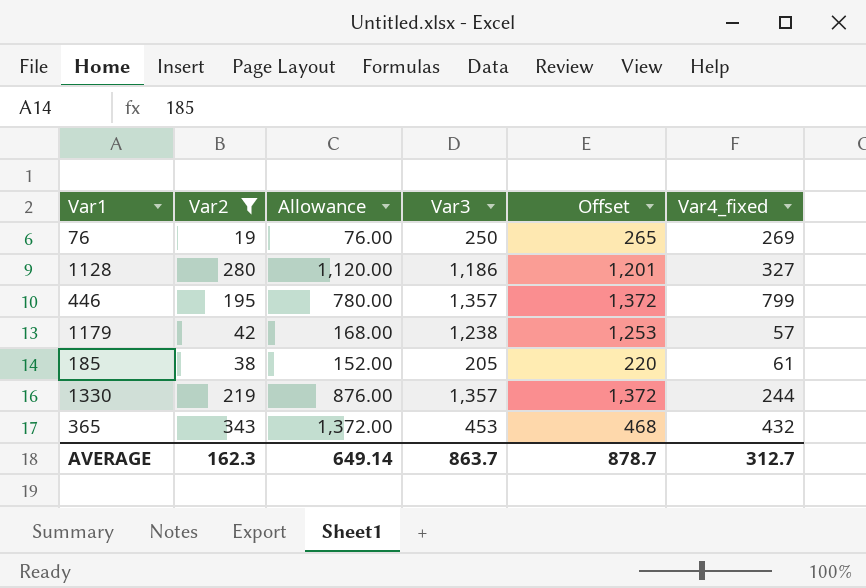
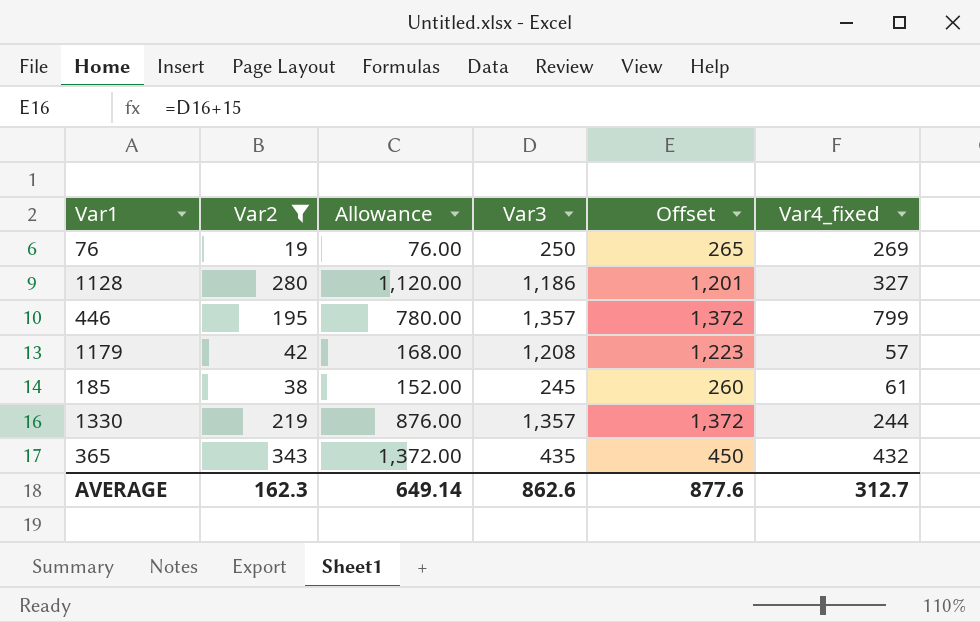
1179 | Var3: 1,238 -> 1,208
1179 | Offset: 1,253 -> 1,223
185 | Var3: 205 -> 245
185 | Offset: 220 -> 260
365 | Var3: 453 -> 435
365 | Offset: 468 -> 450
AVERAGE | Var3: 863.7 -> 862.6
AVERAGE | Offset: 878.7 -> 877.6

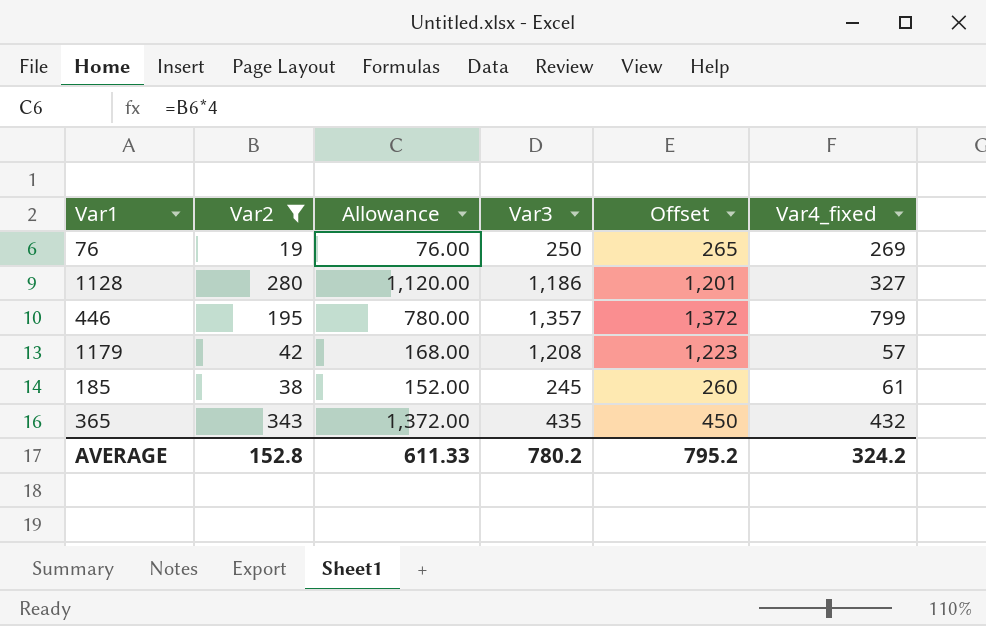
row 1330: 219 | 876.00 | 1,357 | 1,372 | 244 -> none
AVERAGE | Var2: 162.3 -> 152.8
AVERAGE | Allowance: 649.14 -> 611.33
AVERAGE | Var3: 862.6 -> 780.2
AVERAGE | Offset: 877.6 -> 795.2
AVERAGE | Var4_fixed: 312.7 -> 324.2

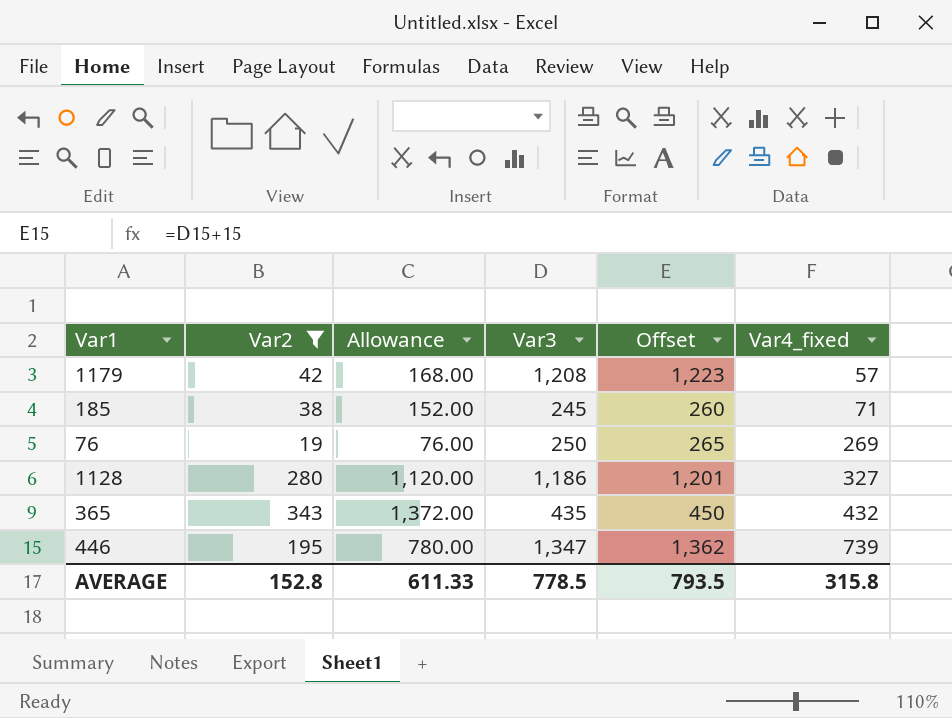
row order: none -> Var4_fixed ascending
185 | Var4_fixed: 61 -> 71
446 | Var3: 1,357 -> 1,347
446 | Offset: 1,372 -> 1,362
446 | Var4_fixed: 799 -> 739
AVERAGE | Var3: 780.2 -> 778.5
AVERAGE | Offset: 795.2 -> 793.5
AVERAGE | Var4_fixed: 324.2 -> 315.8

